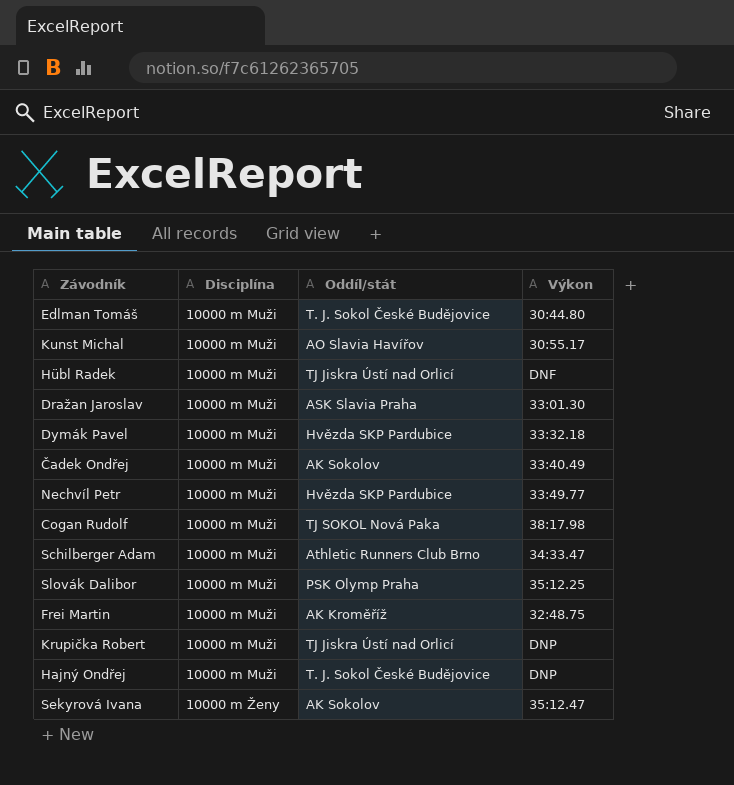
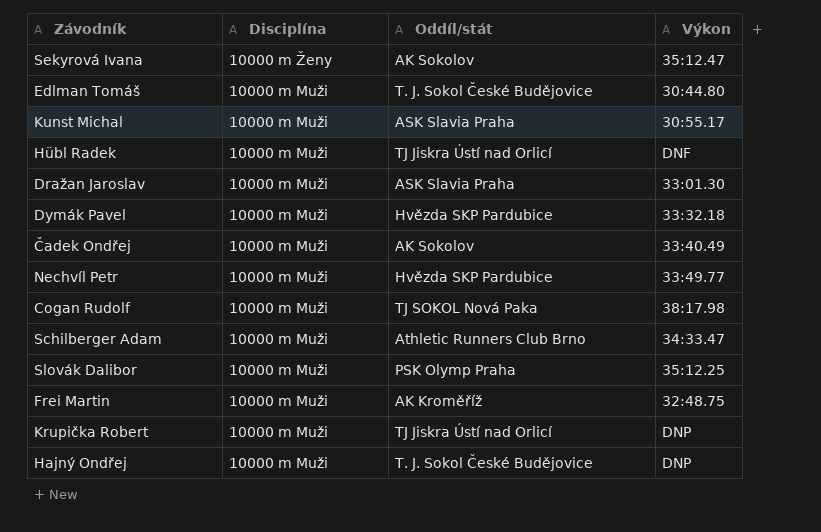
row order: Disciplína ascending -> Disciplína descending
Kunst Michal | Oddíl/stát: AO Slavia Havířov -> ASK Slavia Praha

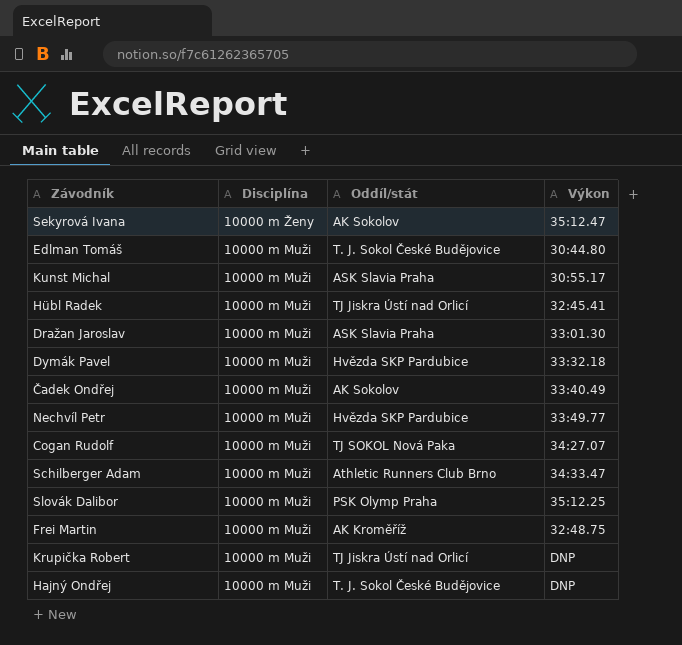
Hübl Radek | Výkon: DNF -> 32:45.41
Cogan Rudolf | Výkon: 38:17.98 -> 34:27.07

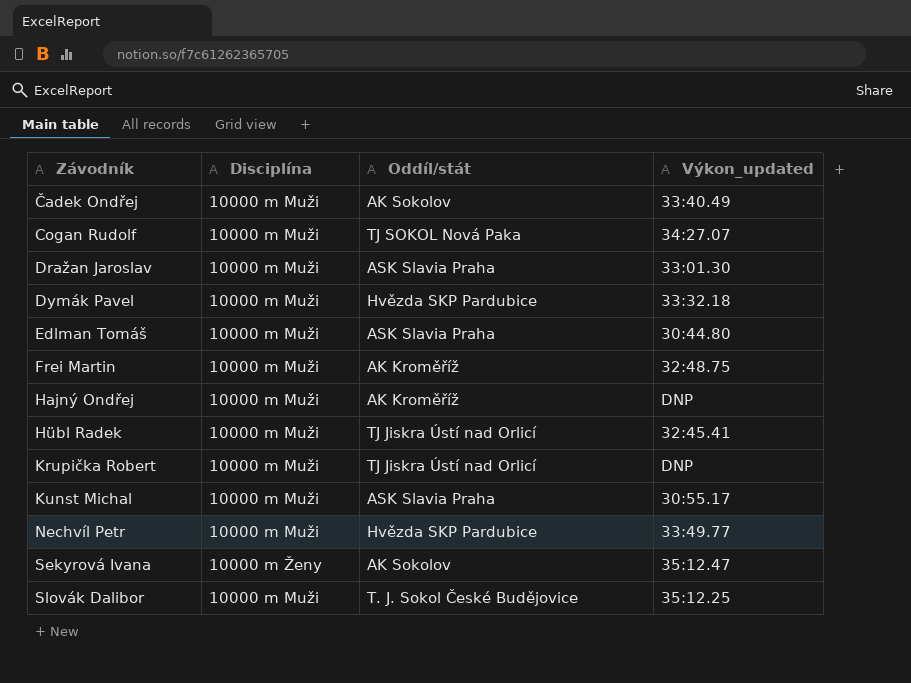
row order: Disciplína descending -> Závodník ascending
column name: Výkon -> Výkon_updated
row Schilberger Adam: 10000 m Muži | Athletic Runners Club Brno | 34:33.47 -> none
Edlman Tomáš | Oddíl/stát: T. J. Sokol České Budějovice -> ASK Slavia Praha
Hajný Ondřej | Oddíl/stát: T. J. Sokol České Budějovice -> AK Kroměříž
Slovák Dalibor | Oddíl/stát: PSK Olymp Praha -> T. J. Sokol České Budějovice

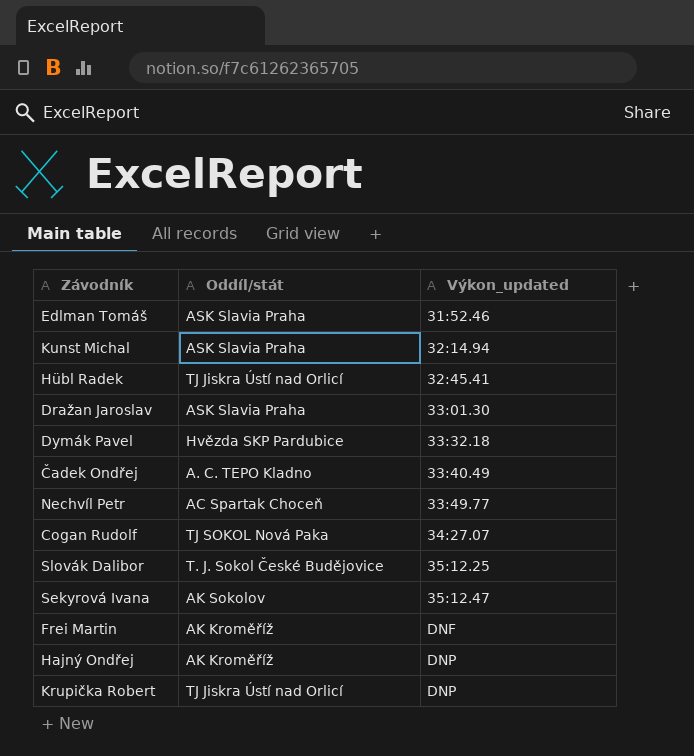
row order: Závodník ascending -> Výkon_updated ascending
column Disciplína | position: 2 -> none
Edlman Tomáš | Výkon_updated: 30:44.80 -> 31:52.46
Kunst Michal | Výkon_updated: 30:55.17 -> 32:14.94
Čadek Ondřej | Oddíl/stát: AK Sokolov -> A. C. TEPO Kladno
Nechvíl Petr | Oddíl/stát: Hvězda SKP Pardubice -> AC Spartak Choceň
Frei Martin | Výkon_updated: 32:48.75 -> DNF

